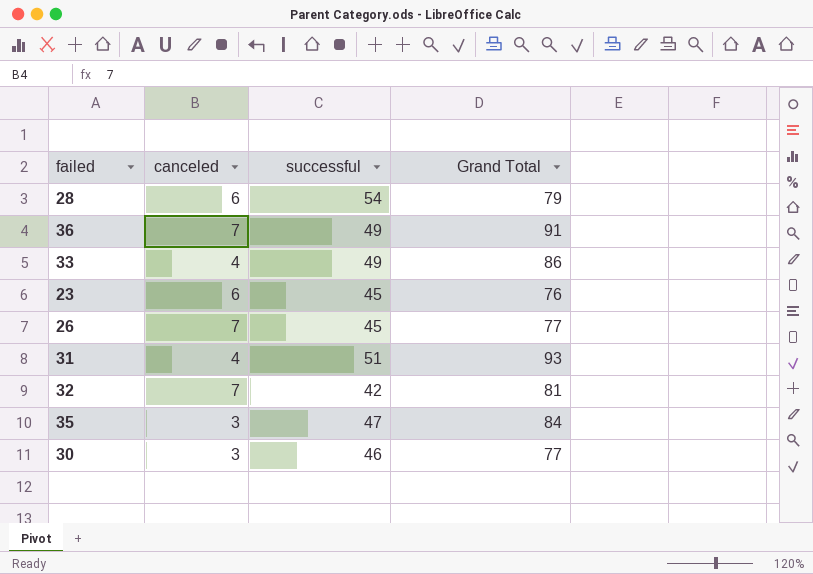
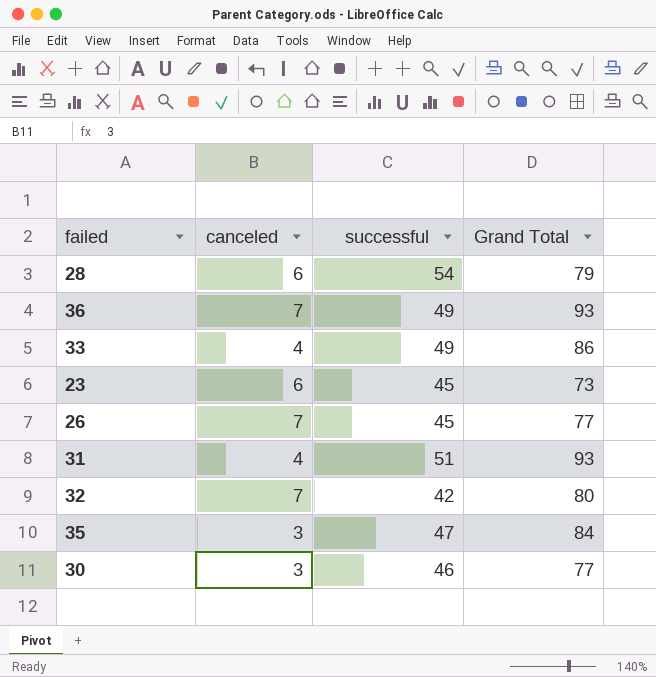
36 | Grand Total: 91 -> 93
23 | Grand Total: 76 -> 73
32 | Grand Total: 81 -> 80

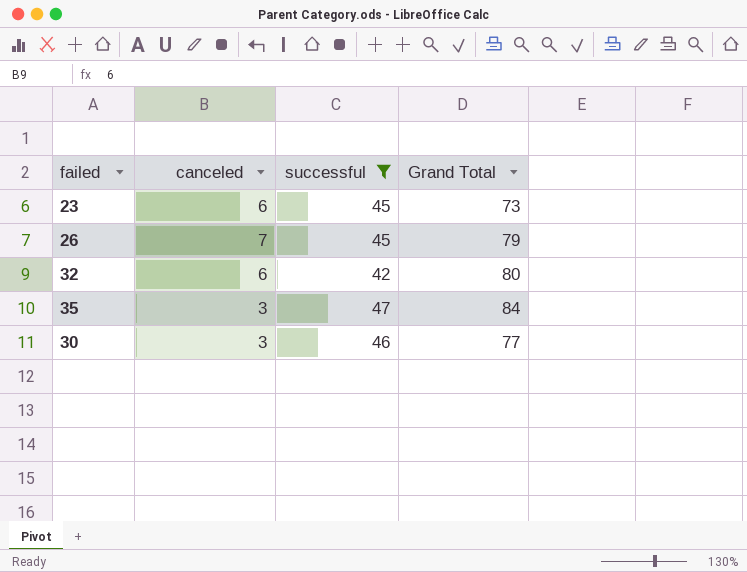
filter: none -> successful <= 47
26 | Grand Total: 77 -> 79
32 | canceled: 7 -> 6

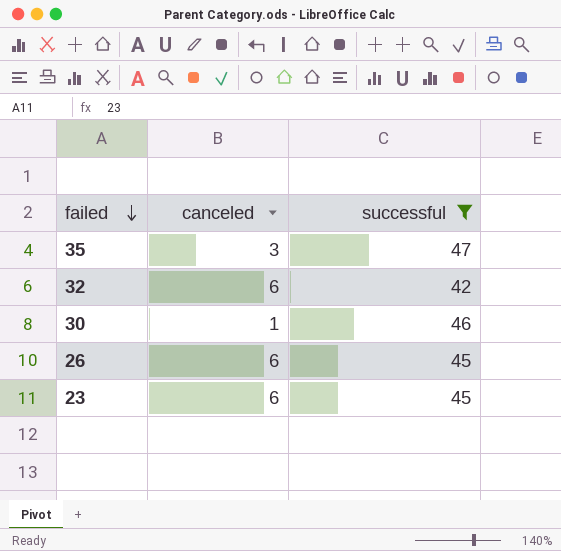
row order: none -> failed descending
column Grand Total | position: 4 -> none
30 | canceled: 3 -> 1
26 | canceled: 7 -> 6

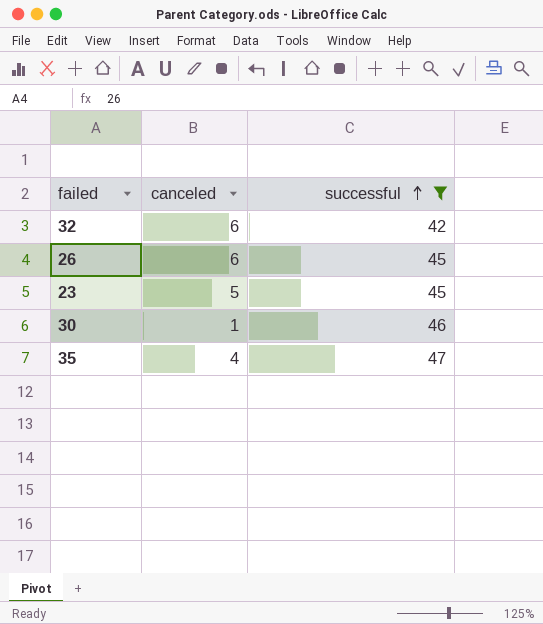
row order: failed descending -> successful ascending
23 | canceled: 6 -> 5
35 | canceled: 3 -> 4

